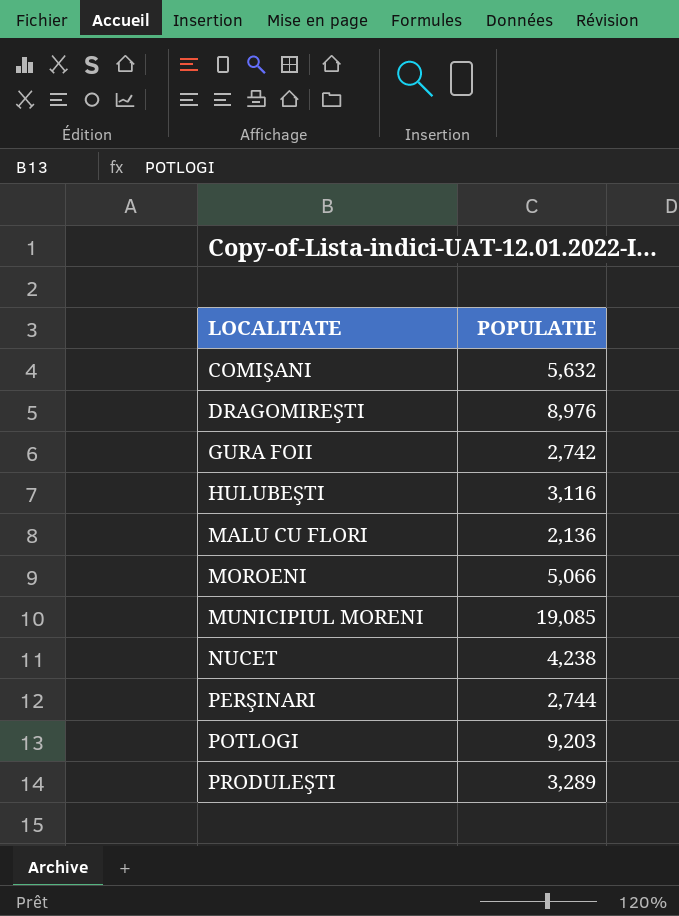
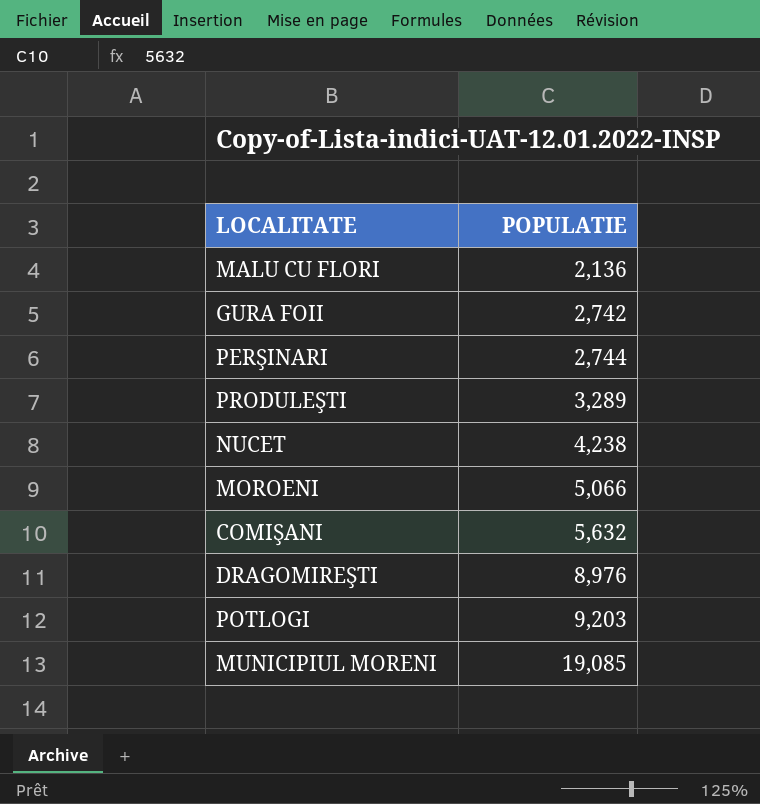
row order: LOCALITATE ascending -> POPULATIE ascending
row HULUBEŞTI: 3,116 -> none

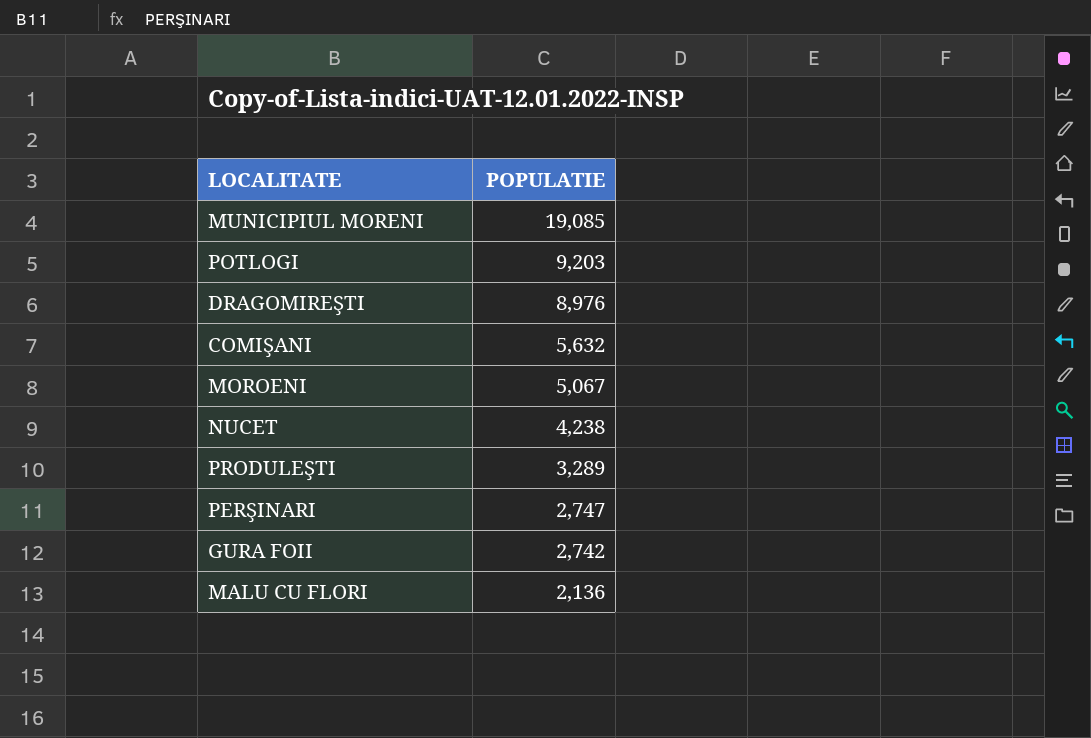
row order: POPULATIE ascending -> POPULATIE descending
MOROENI | POPULATIE: 5,066 -> 5,067
PERŞINARI | POPULATIE: 2,744 -> 2,747

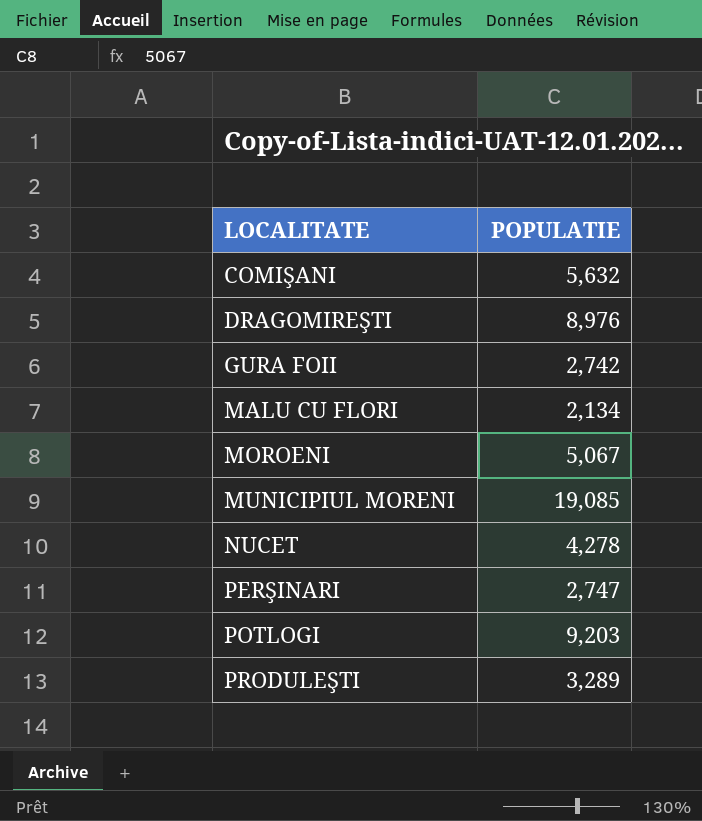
row order: POPULATIE descending -> LOCALITATE ascending
MALU CU FLORI | POPULATIE: 2,136 -> 2,134
NUCET | POPULATIE: 4,238 -> 4,278

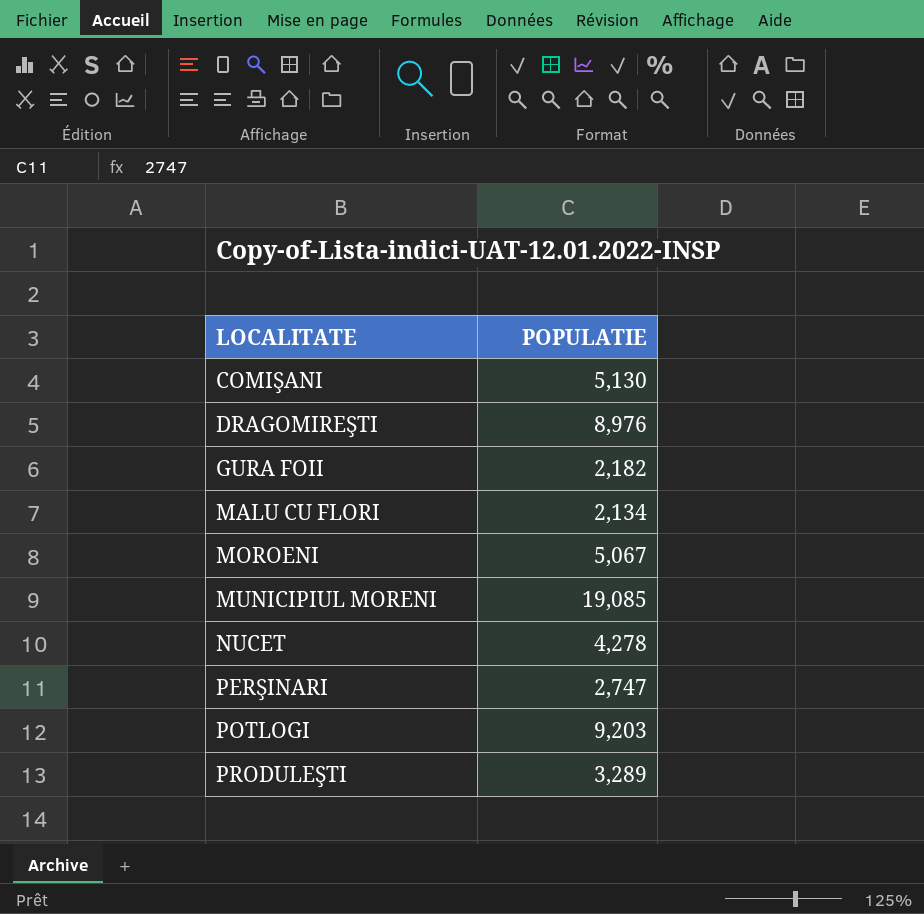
COMIŞANI | POPULATIE: 5,632 -> 5,130
GURA FOII | POPULATIE: 2,742 -> 2,182

